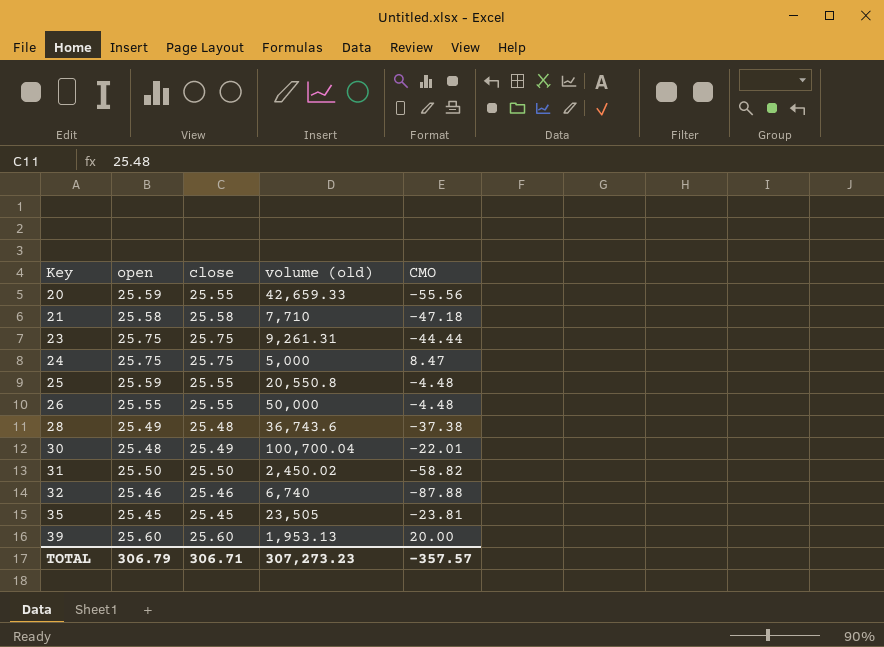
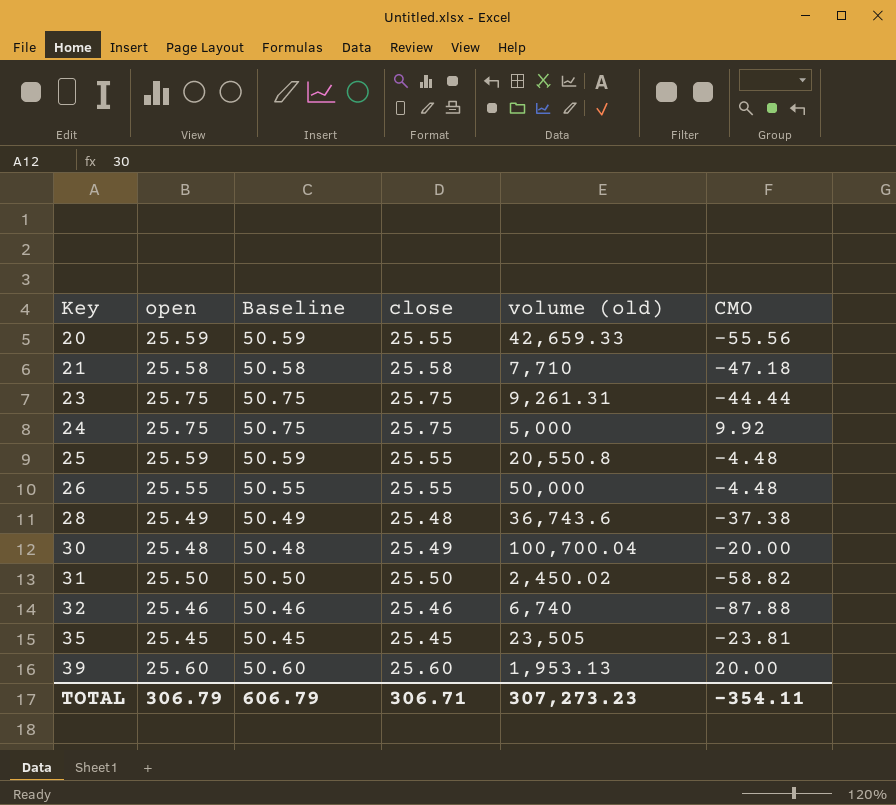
column Baseline | formula: none -> [open] + 25
24 | CMO: 8.47 -> 9.92
30 | CMO: -22.01 -> -20.00
TOTAL | CMO: -357.57 -> -354.11

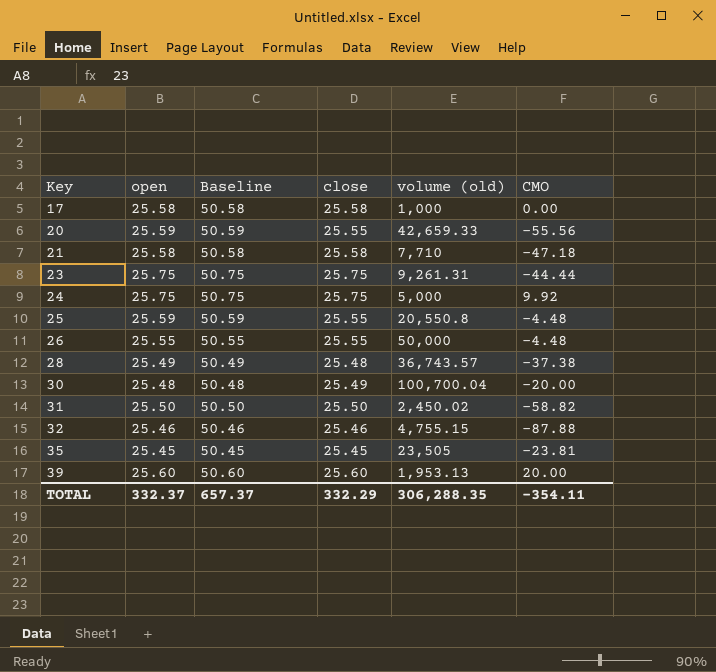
row 17: none -> 25.58 | 50.58 | 25.58 | 1,000 | 0.00
28 | volume (old): 36,743.6 -> 36,743.57
32 | volume (old): 6,740 -> 4,755.15
TOTAL | open: 306.79 -> 332.37
TOTAL | Baseline: 606.79 -> 657.37
TOTAL | close: 306.71 -> 332.29
TOTAL | volume (old): 307,273.23 -> 306,288.35

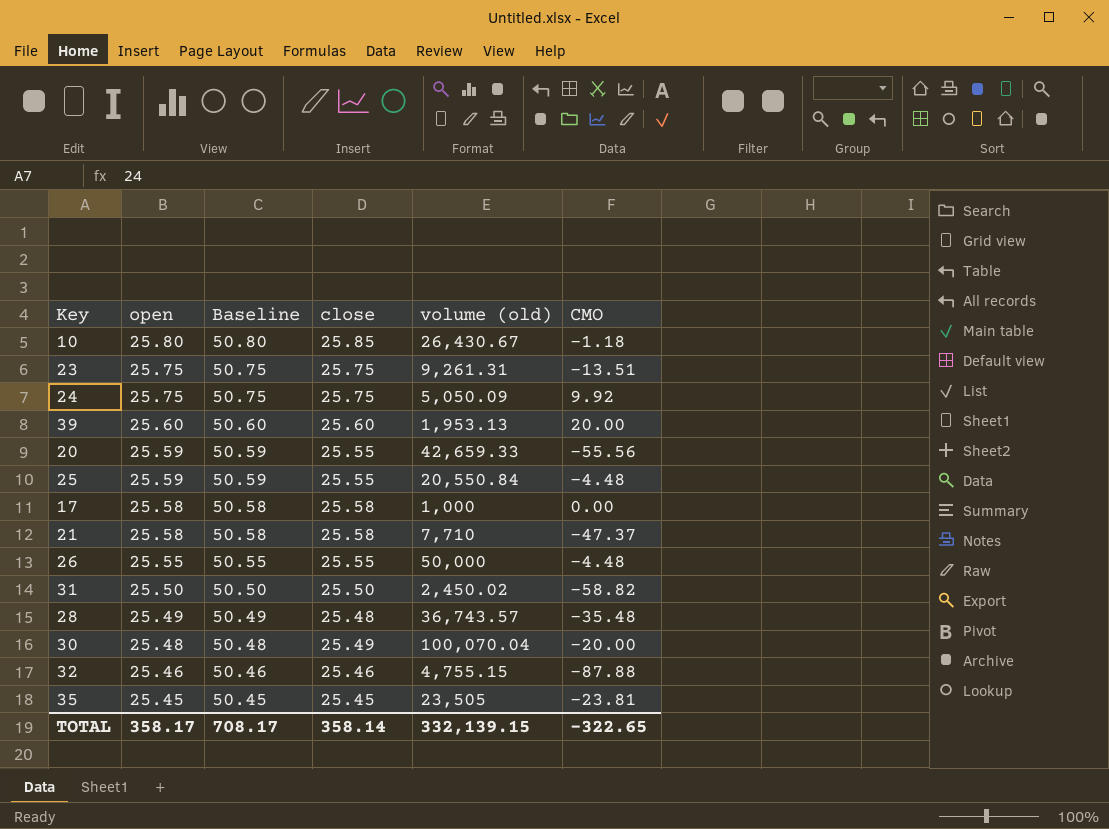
row order: Key ascending -> open descending
row 10: none -> 25.80 | 50.80 | 25.85 | 26,430.67 | -1.18
23 | CMO: -44.44 -> -13.51
24 | volume (old): 5,000 -> 5,050.09
25 | volume (old): 20,550.8 -> 20,550.84
21 | CMO: -47.18 -> -47.37
28 | CMO: -37.38 -> -35.48
30 | volume (old): 100,700.04 -> 100,070.04
TOTAL | open: 332.37 -> 358.17
TOTAL | Baseline: 657.37 -> 708.17
TOTAL | close: 332.29 -> 358.14
TOTAL | volume (old): 306,288.35 -> 332,139.15
TOTAL | CMO: -354.11 -> -322.65

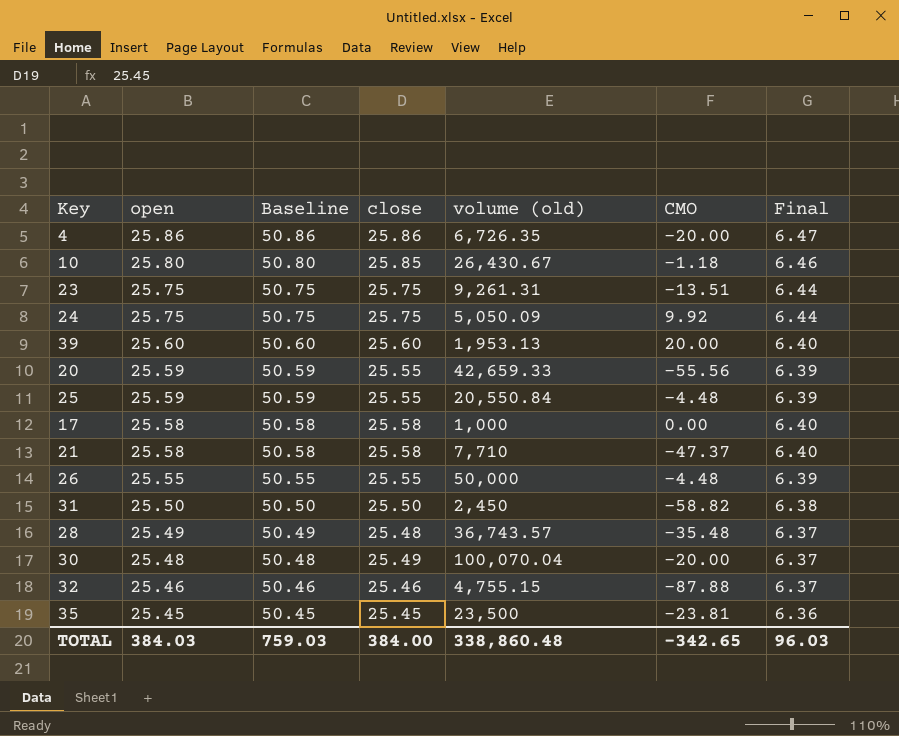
column Final | formula: none -> [close] * 0.25
row 4: none -> 25.86 | 50.86 | 25.86 | 6,726.35 | -20.00 | 6.47
31 | volume (old): 2,450.02 -> 2,450
35 | volume (old): 23,505 -> 23,500
TOTAL | open: 358.17 -> 384.03
TOTAL | Baseline: 708.17 -> 759.03
TOTAL | close: 358.14 -> 384.00
TOTAL | volume (old): 332,139.15 -> 338,860.48
TOTAL | CMO: -322.65 -> -342.65

